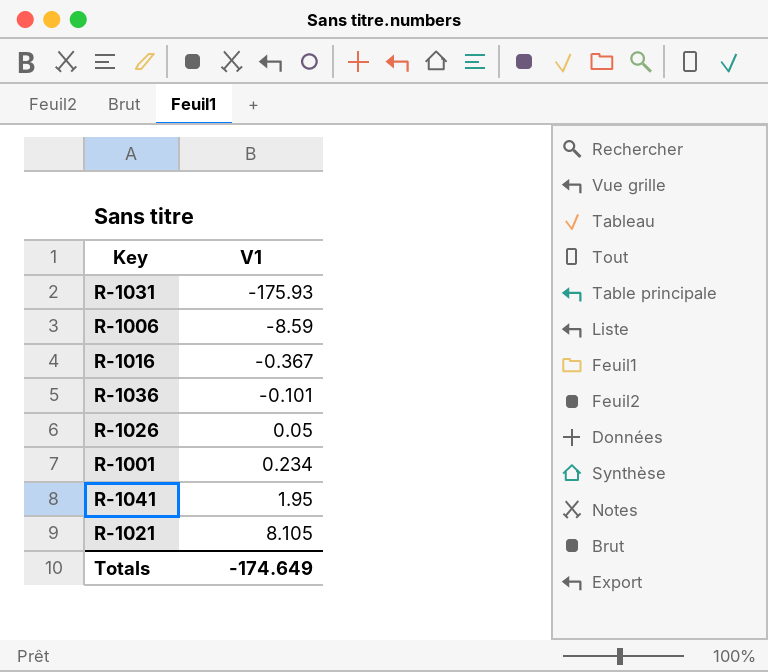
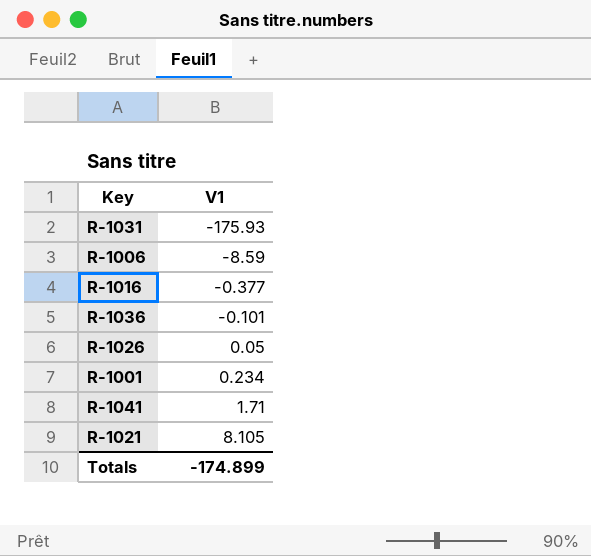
R-1016 | V1: -0.367 -> -0.377
R-1041 | V1: 1.95 -> 1.71
Totals | V1: -174.649 -> -174.899

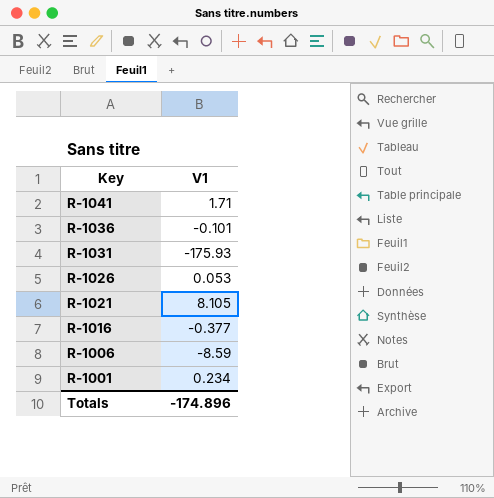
row order: V1 ascending -> Key descending
R-1026 | V1: 0.05 -> 0.053
Totals | V1: -174.899 -> -174.896

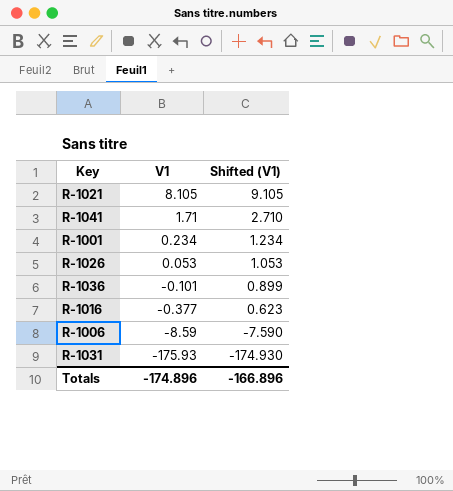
row order: Key descending -> V1 descending
column Shifted (V1) | formula: none -> [V1] + 1

